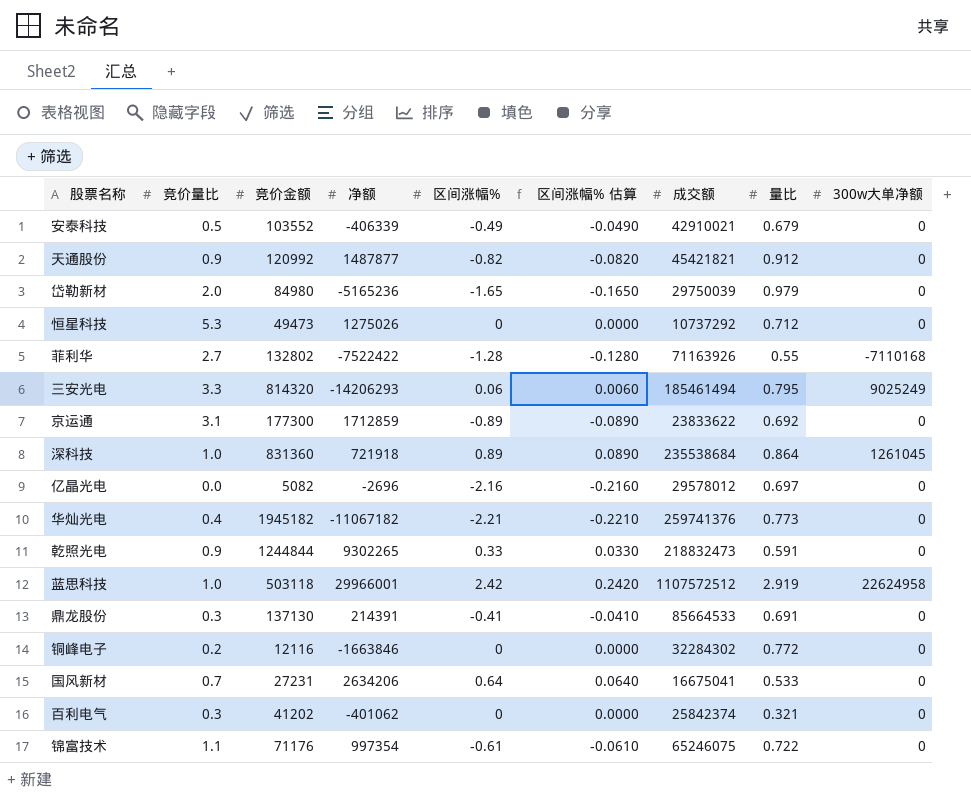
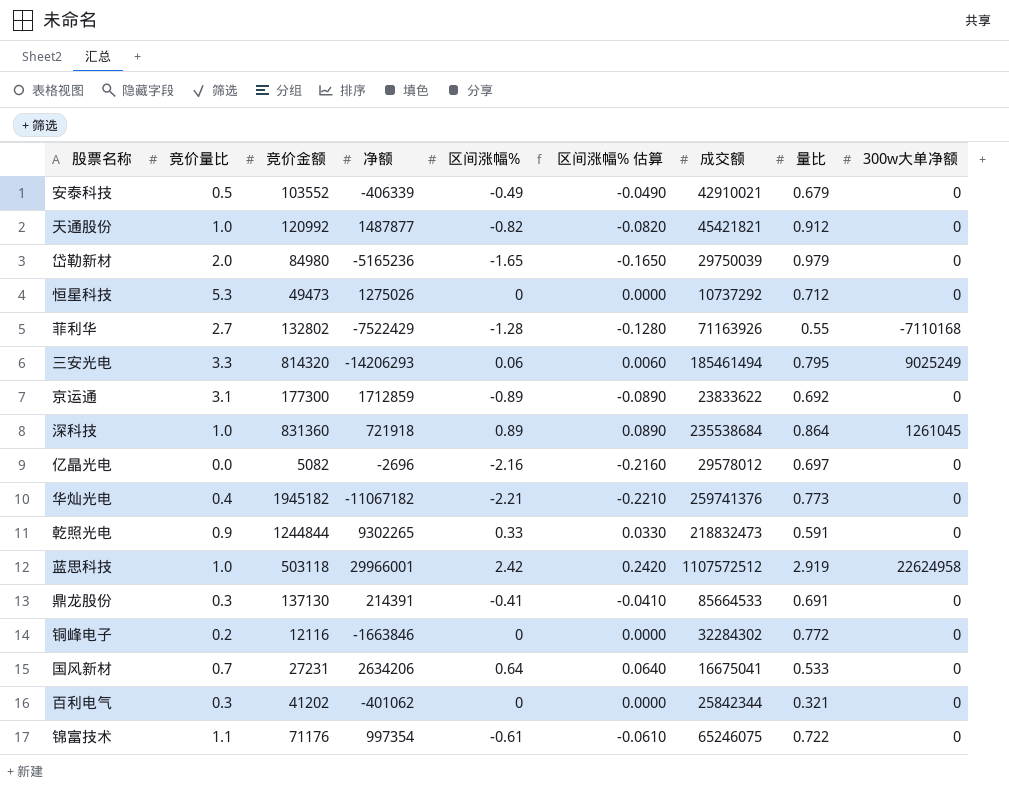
天通股份 | 竞价量比: 0.9 -> 1.0
菲利华 | 净额: -7522422 -> -7522429
百利电气 | 成交额: 25842374 -> 25842344

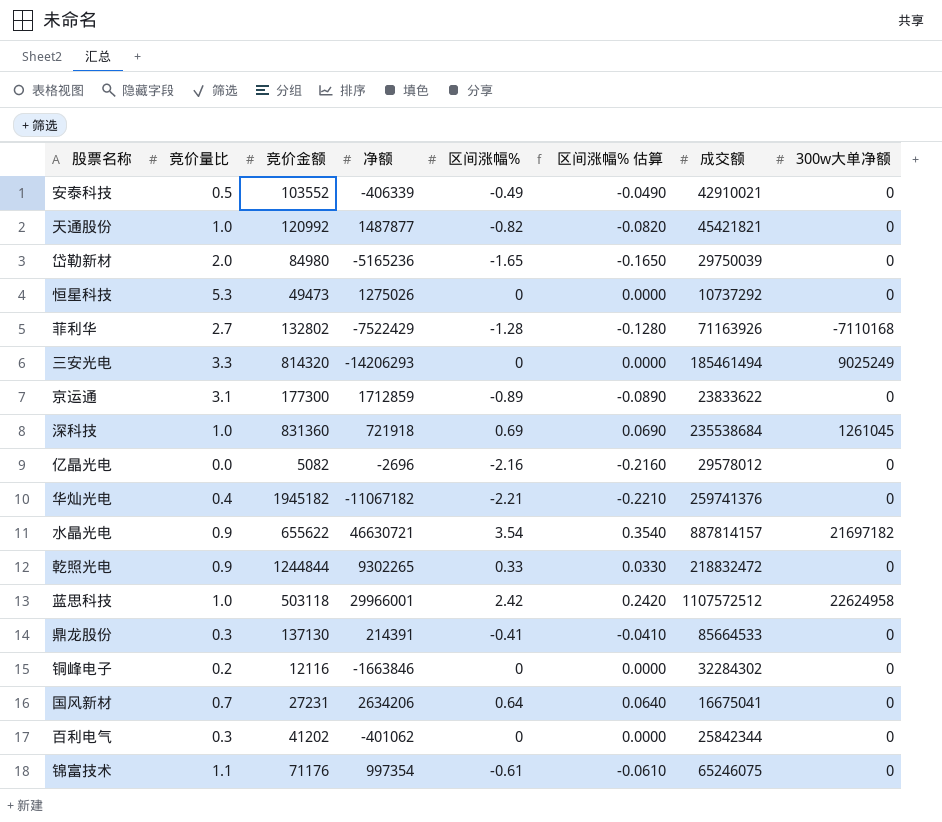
column 量比 | position: 8 -> none
三安光电 | 区间涨幅%: 0.06 -> 0
三安光电 | 区间涨幅% 估算: 0.0060 -> 0.0000
深科技 | 区间涨幅%: 0.89 -> 0.69
深科技 | 区间涨幅% 估算: 0.0890 -> 0.0690
row 水晶光电: none -> 0.9 | 655622 | 46630721 | 3.54 | 0.3540 | 887814157 | 21697182
乾照光电 | 成交额: 218832473 -> 218832472

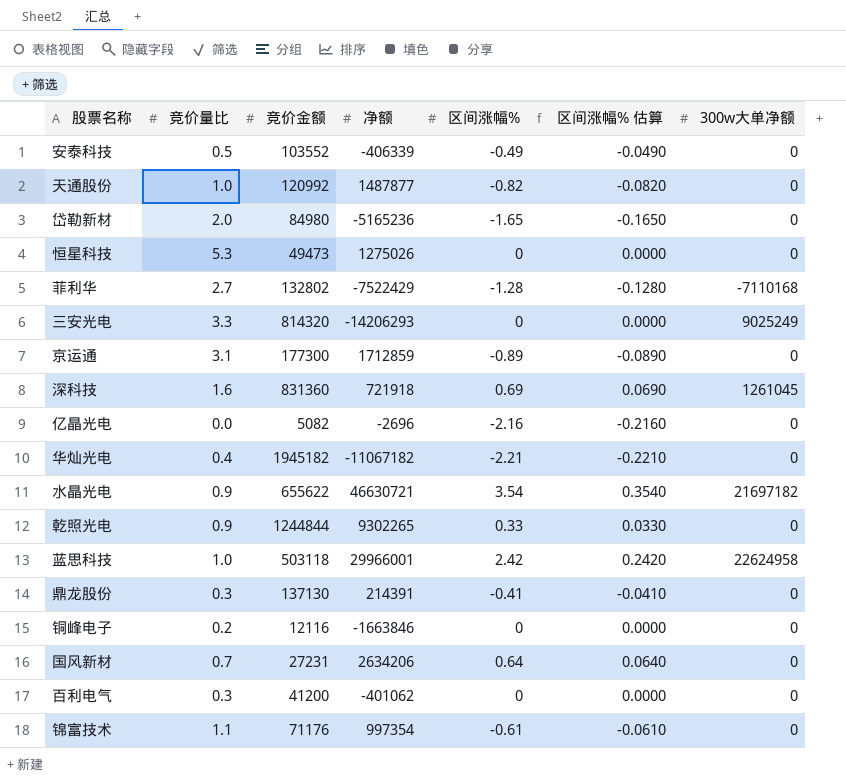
column 成交额 | position: 7 -> none
深科技 | 竞价量比: 1.0 -> 1.6
百利电气 | 竞价金额: 41202 -> 41200

